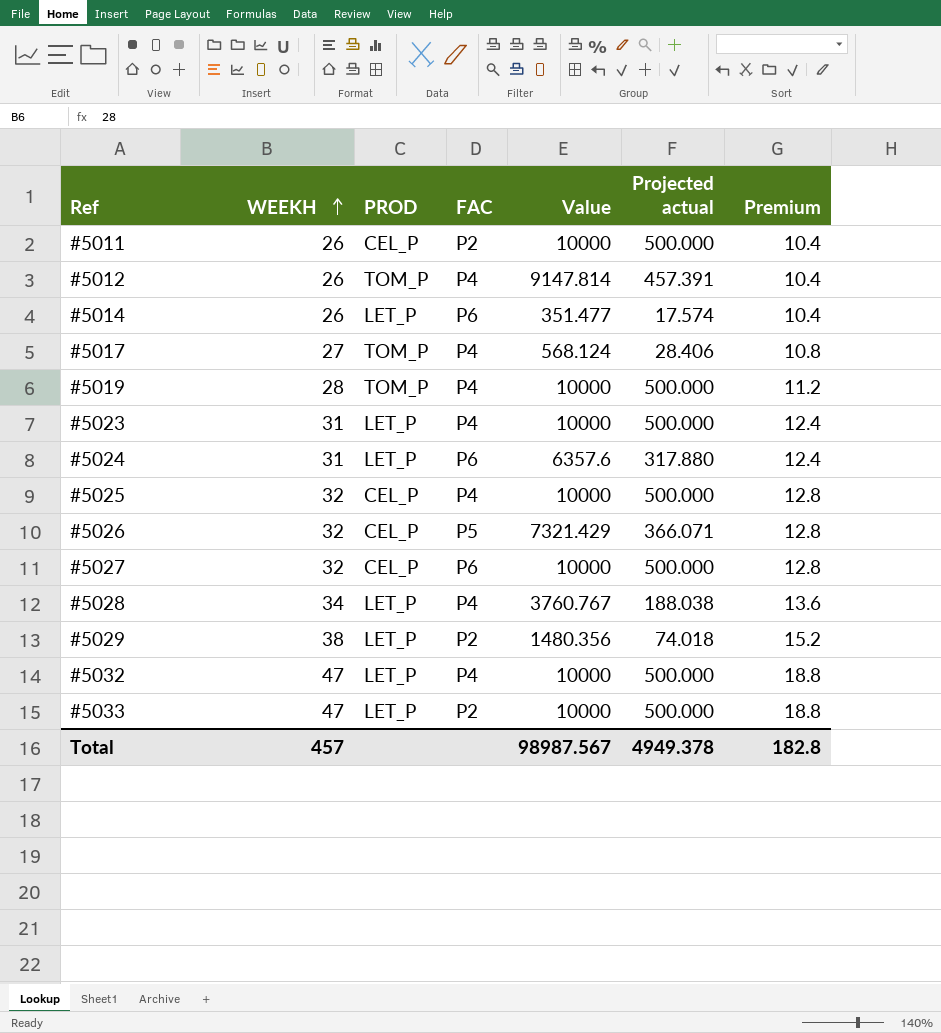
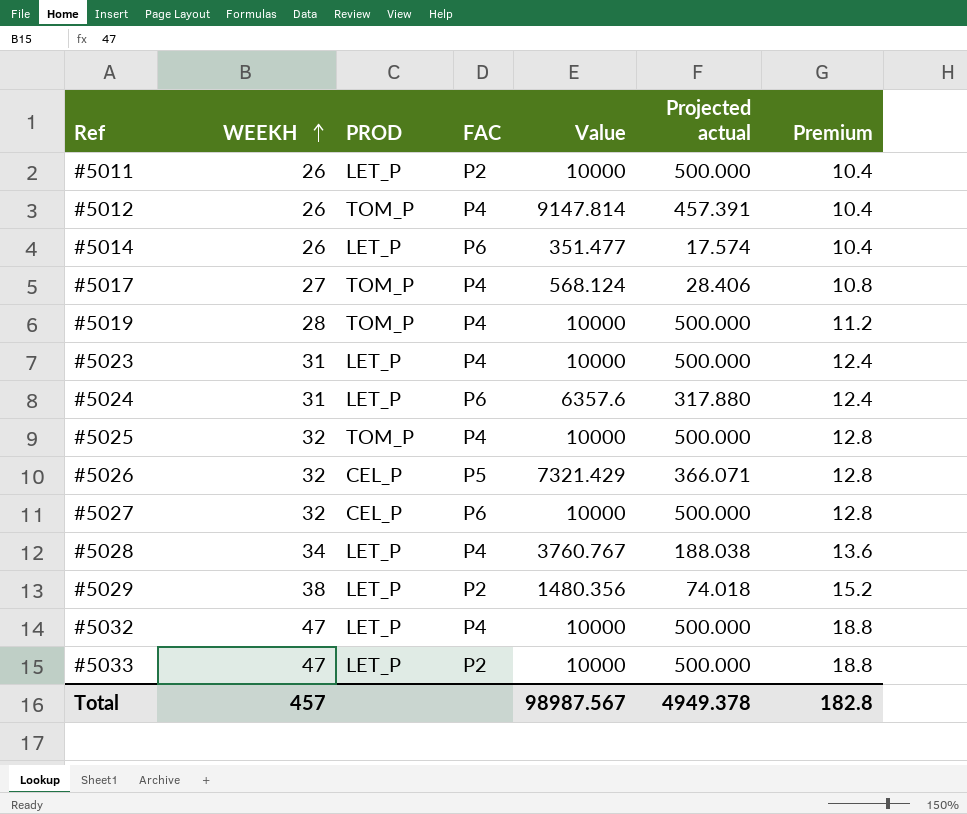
#5011 | PROD: CEL_P -> LET_P
#5025 | PROD: CEL_P -> TOM_P

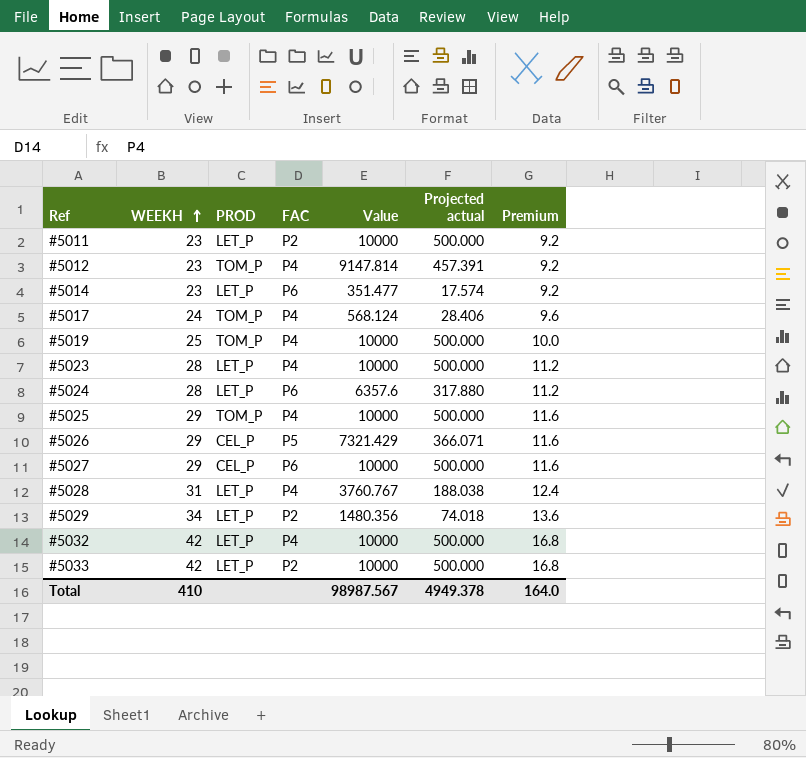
#5011 | WEEKH: 26 -> 23
#5011 | Premium: 10.4 -> 9.2
#5012 | WEEKH: 26 -> 23
#5012 | Premium: 10.4 -> 9.2
#5014 | WEEKH: 26 -> 23
#5014 | Premium: 10.4 -> 9.2
#5017 | WEEKH: 27 -> 24
#5017 | Premium: 10.8 -> 9.6
#5019 | WEEKH: 28 -> 25
#5019 | Premium: 11.2 -> 10.0
#5023 | WEEKH: 31 -> 28
#5023 | Premium: 12.4 -> 11.2
#5024 | WEEKH: 31 -> 28
#5024 | Premium: 12.4 -> 11.2
#5025 | WEEKH: 32 -> 29
#5025 | Premium: 12.8 -> 11.6
#5026 | WEEKH: 32 -> 29
#5026 | Premium: 12.8 -> 11.6
#5027 | WEEKH: 32 -> 29
#5027 | Premium: 12.8 -> 11.6
#5028 | WEEKH: 34 -> 31
#5028 | Premium: 13.6 -> 12.4
#5029 | WEEKH: 38 -> 34
#5029 | Premium: 15.2 -> 13.6
#5032 | WEEKH: 47 -> 42
#5032 | Premium: 18.8 -> 16.8
#5033 | WEEKH: 47 -> 42
#5033 | Premium: 18.8 -> 16.8
Total | WEEKH: 457 -> 410
Total | Premium: 182.8 -> 164.0

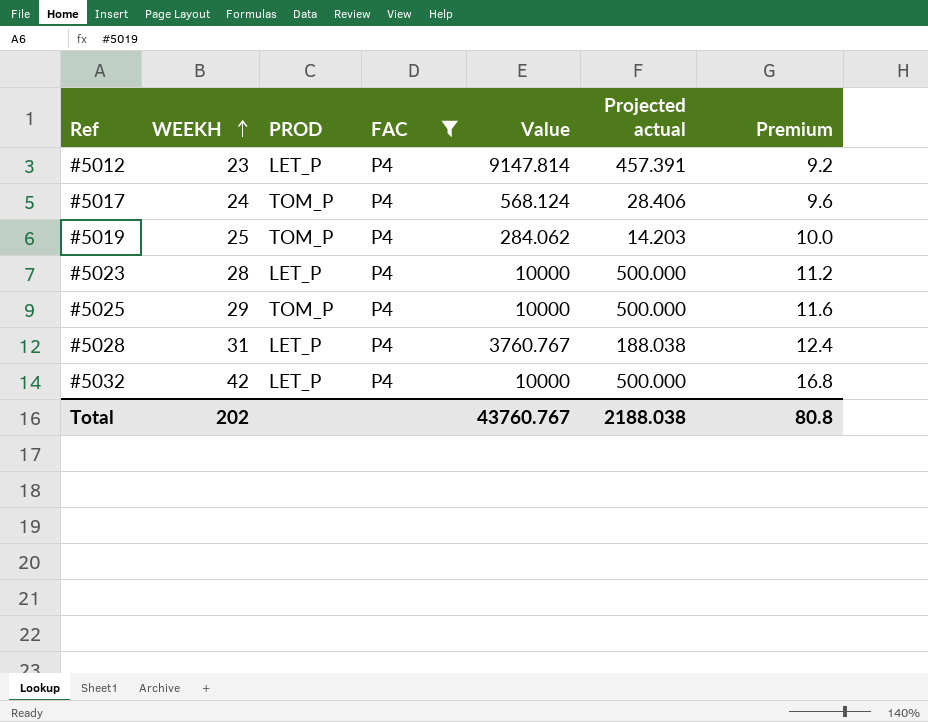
filter: none -> FAC = P4
#5012 | PROD: TOM_P -> LET_P
#5019 | Value: 10000 -> 284.062
#5019 | Projected actual: 500.000 -> 14.203
Total | WEEKH: 410 -> 202
Total | Value: 98987.567 -> 43760.767
Total | Projected actual: 4949.378 -> 2188.038
Total | Premium: 164.0 -> 80.8

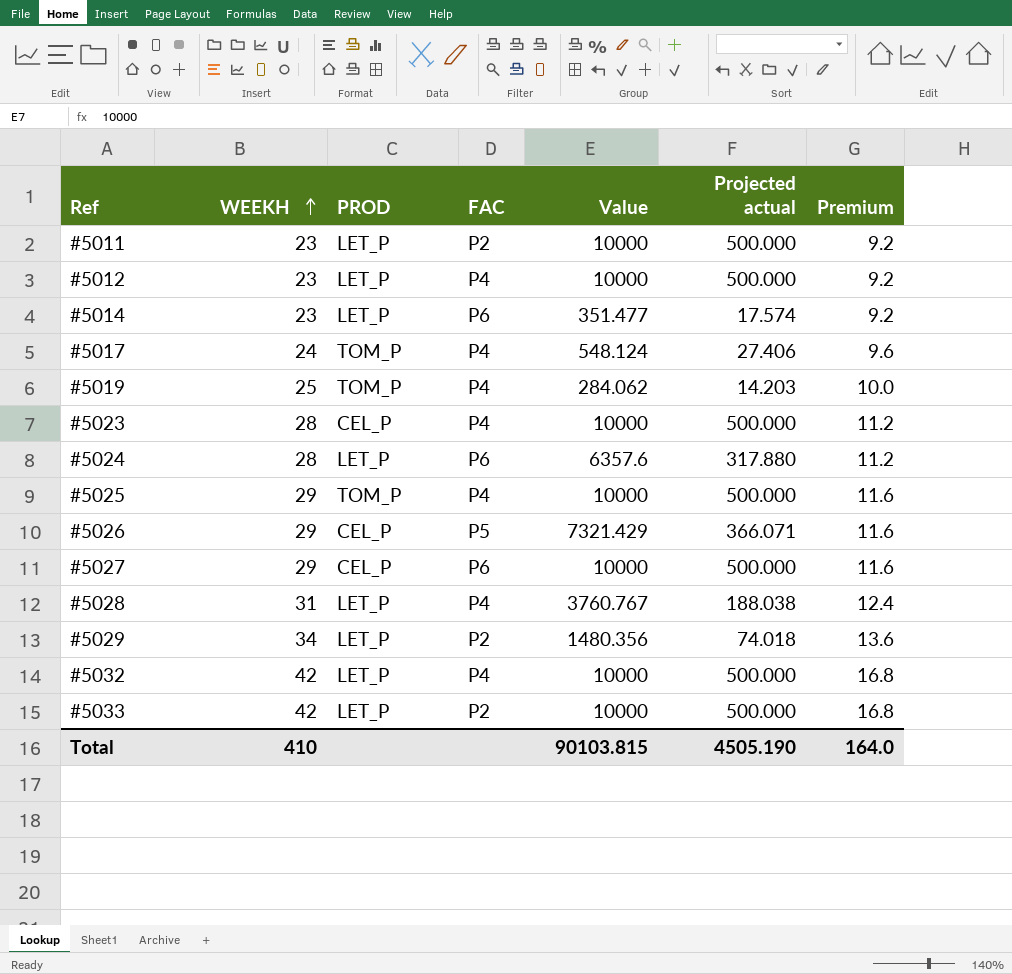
filter: FAC = P4 -> none
#5012 | Value: 9147.814 -> 10000
#5012 | Projected actual: 457.391 -> 500.000
#5017 | Value: 568.124 -> 548.124
#5017 | Projected actual: 28.406 -> 27.406
#5023 | PROD: LET_P -> CEL_P
Total | WEEKH: 202 -> 410
Total | Value: 43760.767 -> 90103.815
Total | Projected actual: 2188.038 -> 4505.190
Total | Premium: 80.8 -> 164.0

